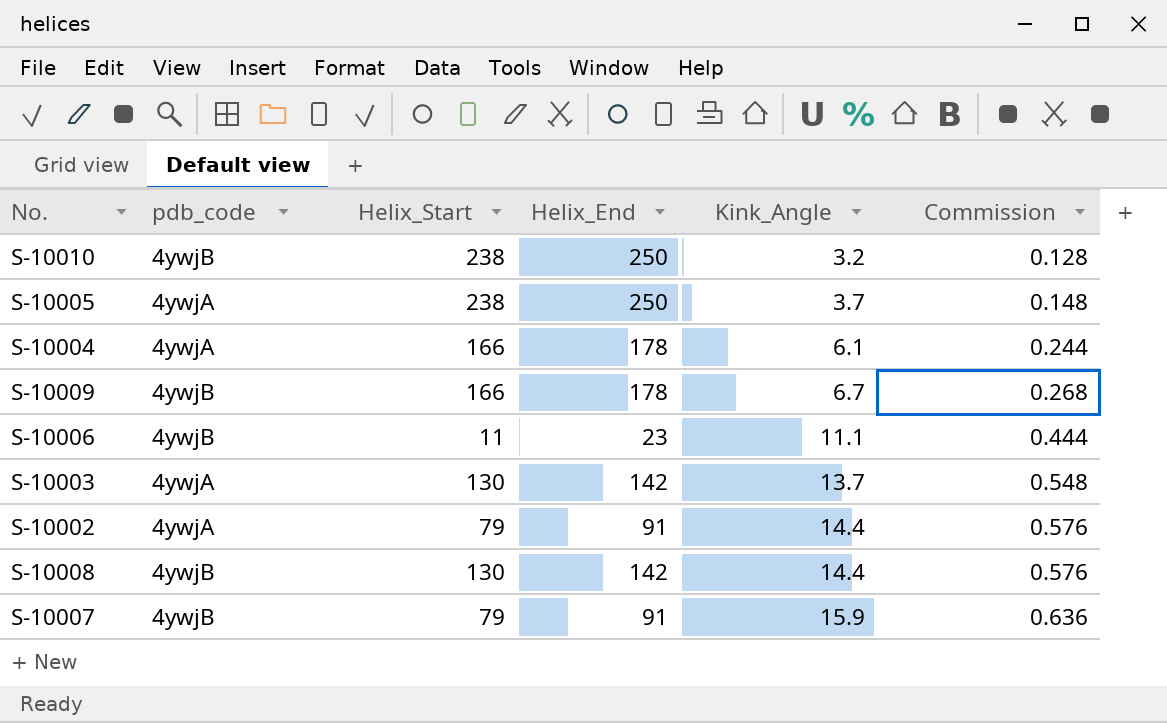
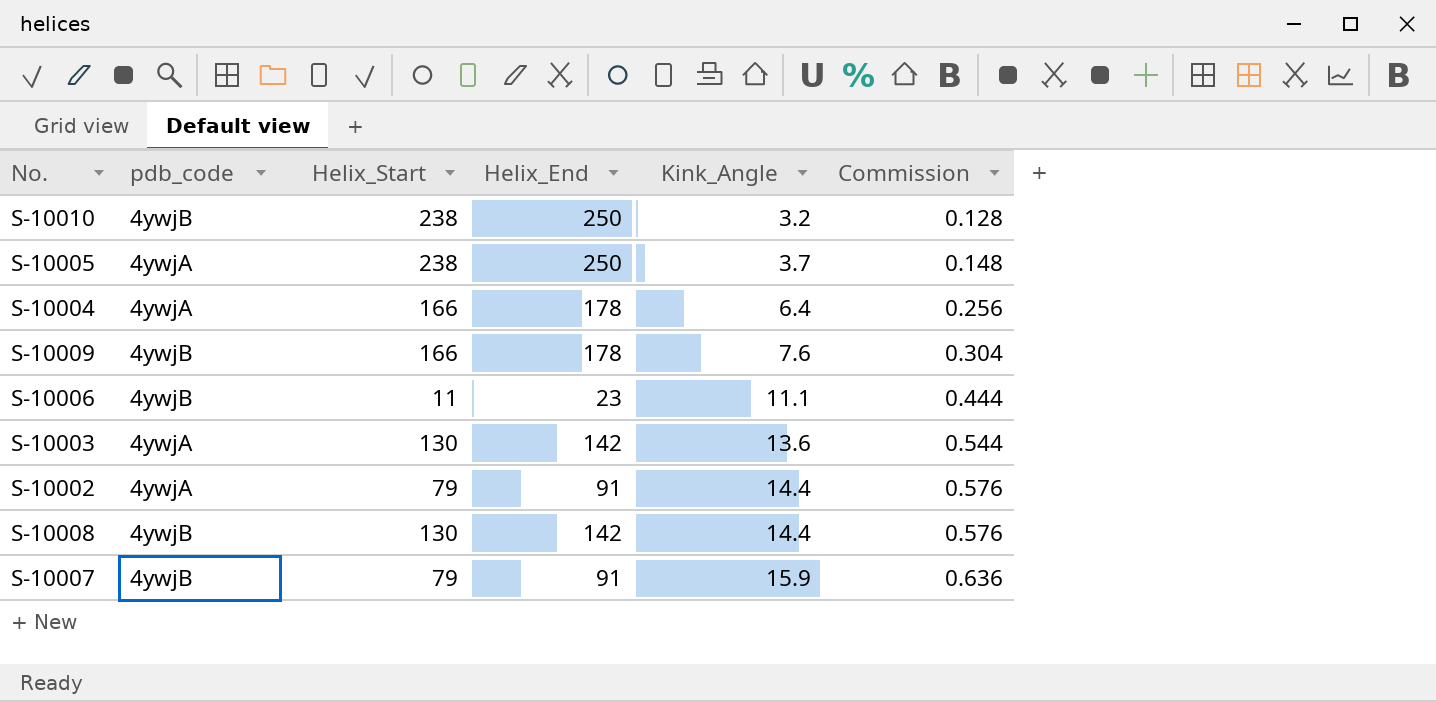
S-10004 | Kink_Angle: 6.1 -> 6.4
S-10004 | Commission: 0.244 -> 0.256
S-10009 | Kink_Angle: 6.7 -> 7.6
S-10009 | Commission: 0.268 -> 0.304
S-10003 | Kink_Angle: 13.7 -> 13.6
S-10003 | Commission: 0.548 -> 0.544

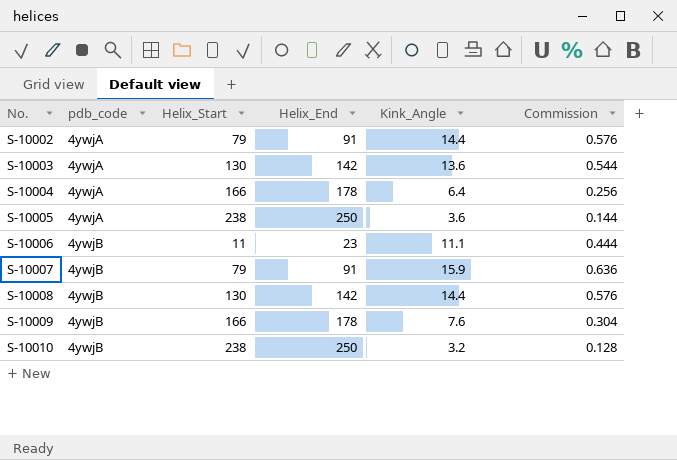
row order: Kink_Angle ascending -> No. ascending
S-10005 | Kink_Angle: 3.7 -> 3.6
S-10005 | Commission: 0.148 -> 0.144

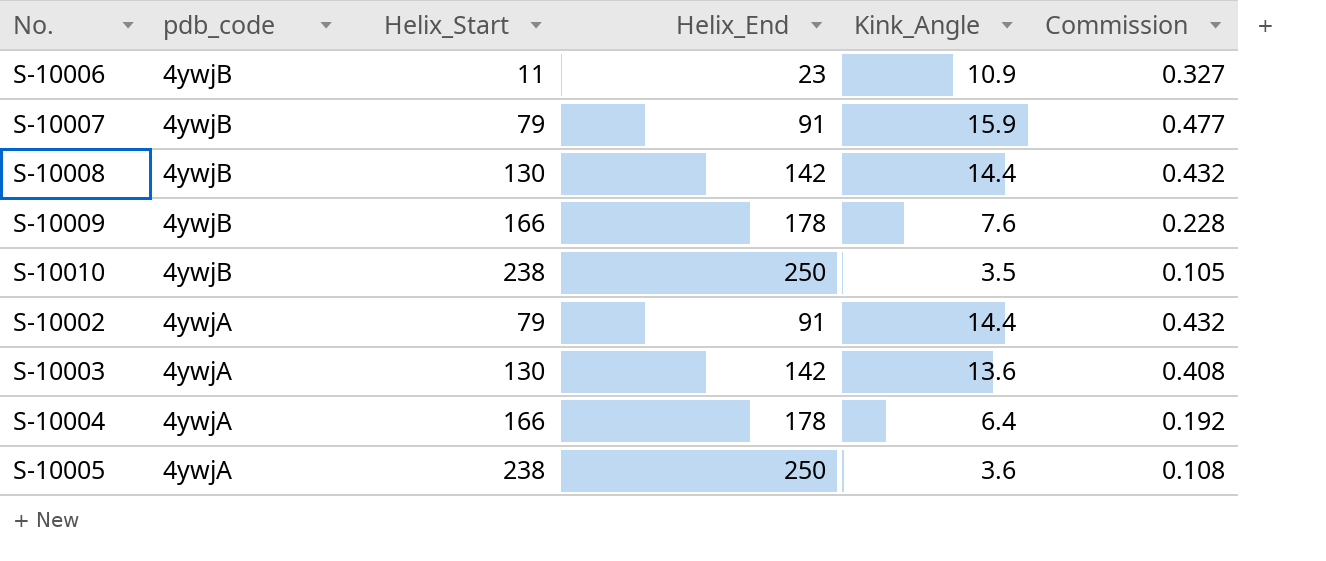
row order: No. ascending -> pdb_code descending
column Commission | formula: [Kink_Angle] * 0.04 -> [Kink_Angle] * 0.03
S-10006 | Kink_Angle: 11.1 -> 10.9
S-10010 | Kink_Angle: 3.2 -> 3.5

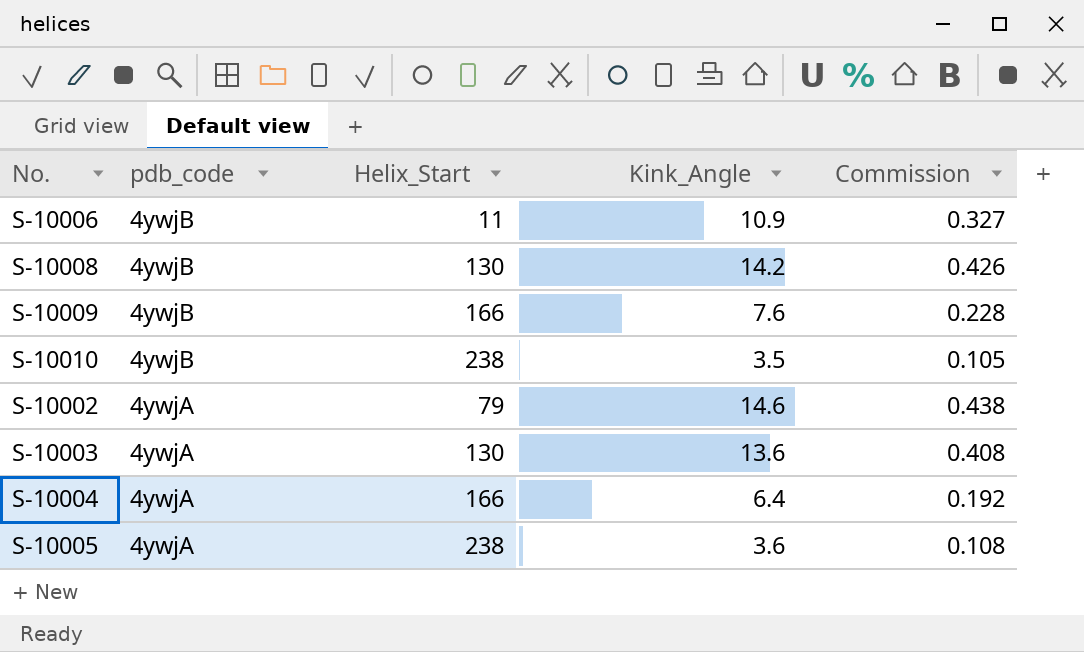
column Helix_End | position: 4 -> none
row S-10007: 4ywjB | 79 | 91 | 15.9 | 0.477 -> none
S-10008 | Kink_Angle: 14.4 -> 14.2
S-10008 | Commission: 0.432 -> 0.426
S-10002 | Kink_Angle: 14.4 -> 14.6
S-10002 | Commission: 0.432 -> 0.438

